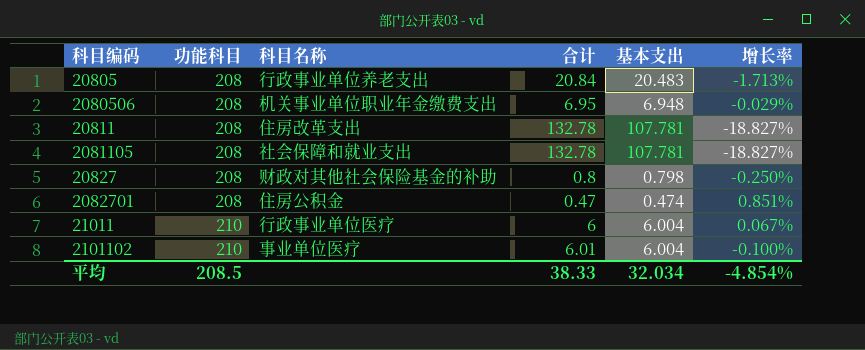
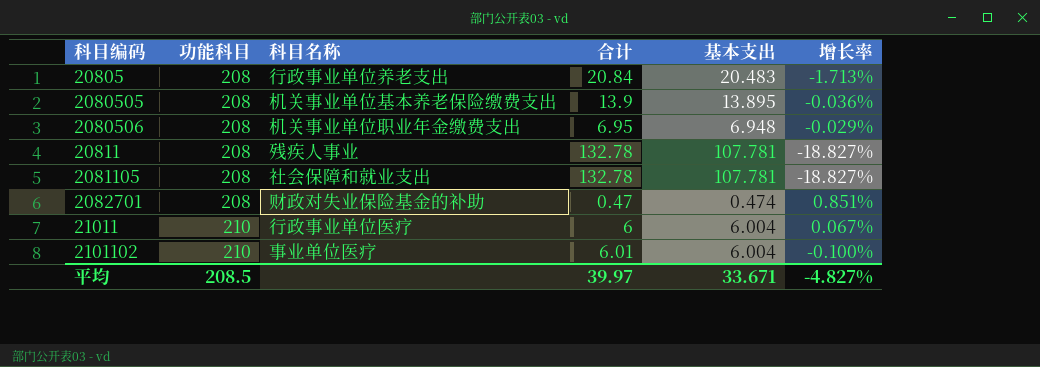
row 20827: 208 | 财政对其他社会保险基金的补助 | 0.8 | 0.798 | -0.250% -> none
row 2080505: none -> 208 | 机关事业单位基本养老保险缴费支出 | 13.9 | 13.895 | -0.036%
20811 | 科目名称: 住房改革支出 -> 残疾人事业
2082701 | 科目名称: 住房公积金 -> 财政对失业保险基金的补助
平均 | 合计: 38.33 -> 39.97
平均 | 基本支出: 32.034 -> 33.671
平均 | 增长率: -4.854% -> -4.827%

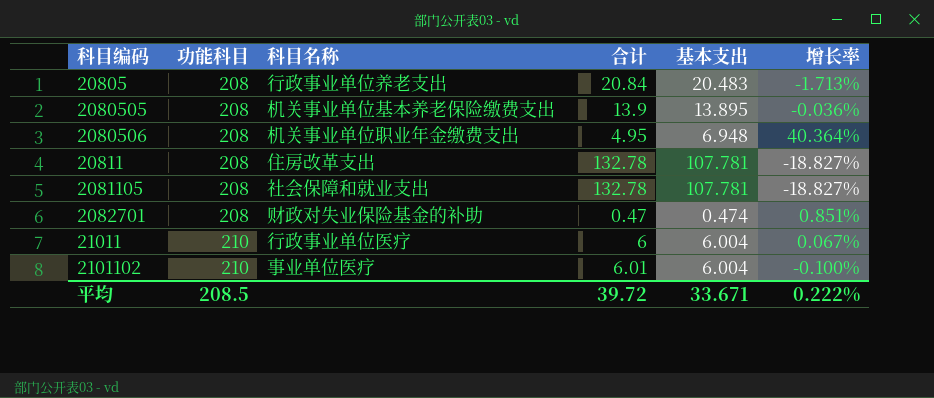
2080506 | 合计: 6.95 -> 4.95
2080506 | 增长率: -0.029% -> 40.364%
20811 | 科目名称: 残疾人事业 -> 住房改革支出
平均 | 合计: 39.97 -> 39.72
平均 | 增长率: -4.827% -> 0.222%

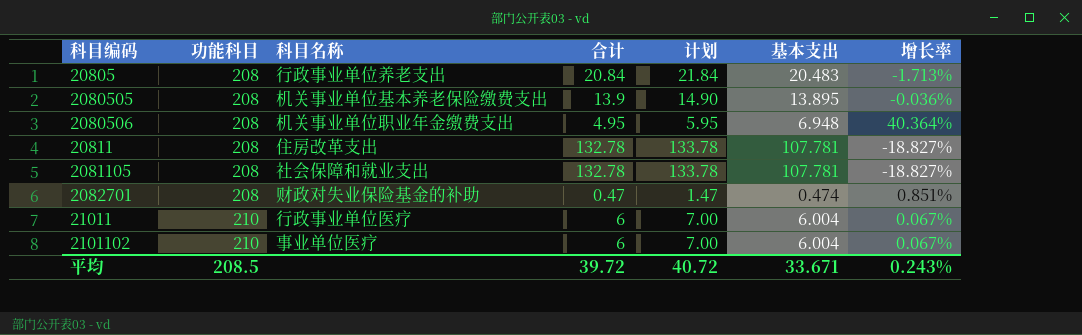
column 计划 | formula: none -> [合计] + 1
2101102 | 合计: 6.01 -> 6
2101102 | 增长率: -0.100% -> 0.067%
平均 | 增长率: 0.222% -> 0.243%

